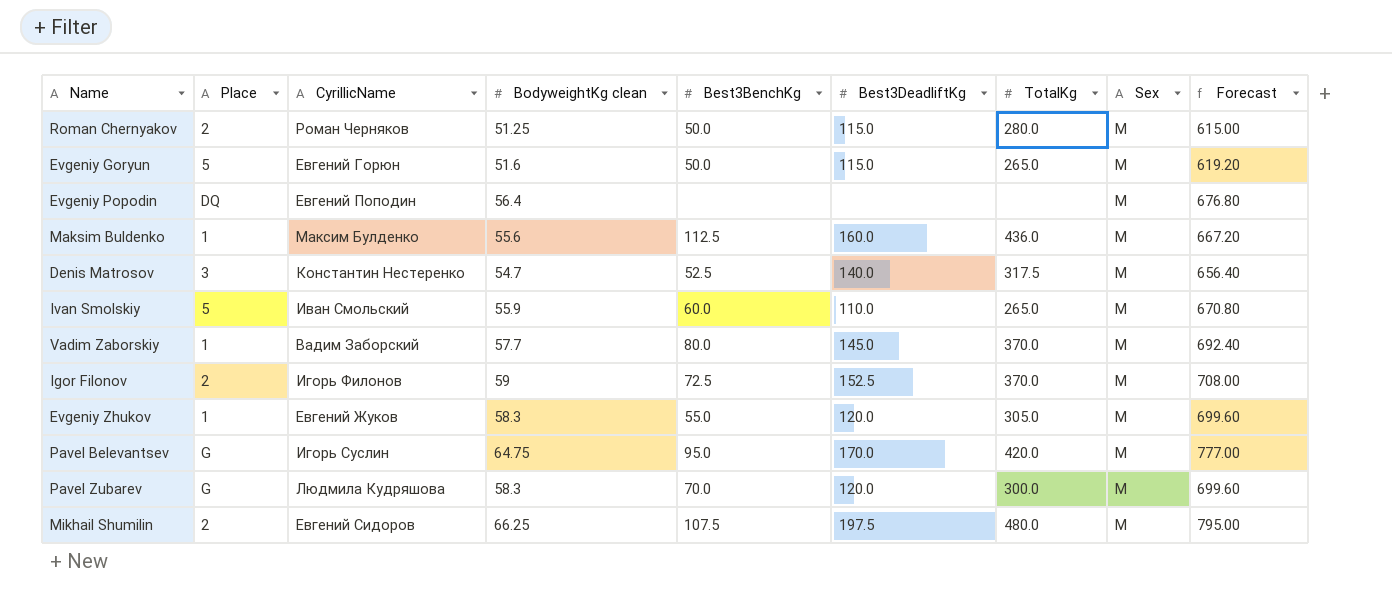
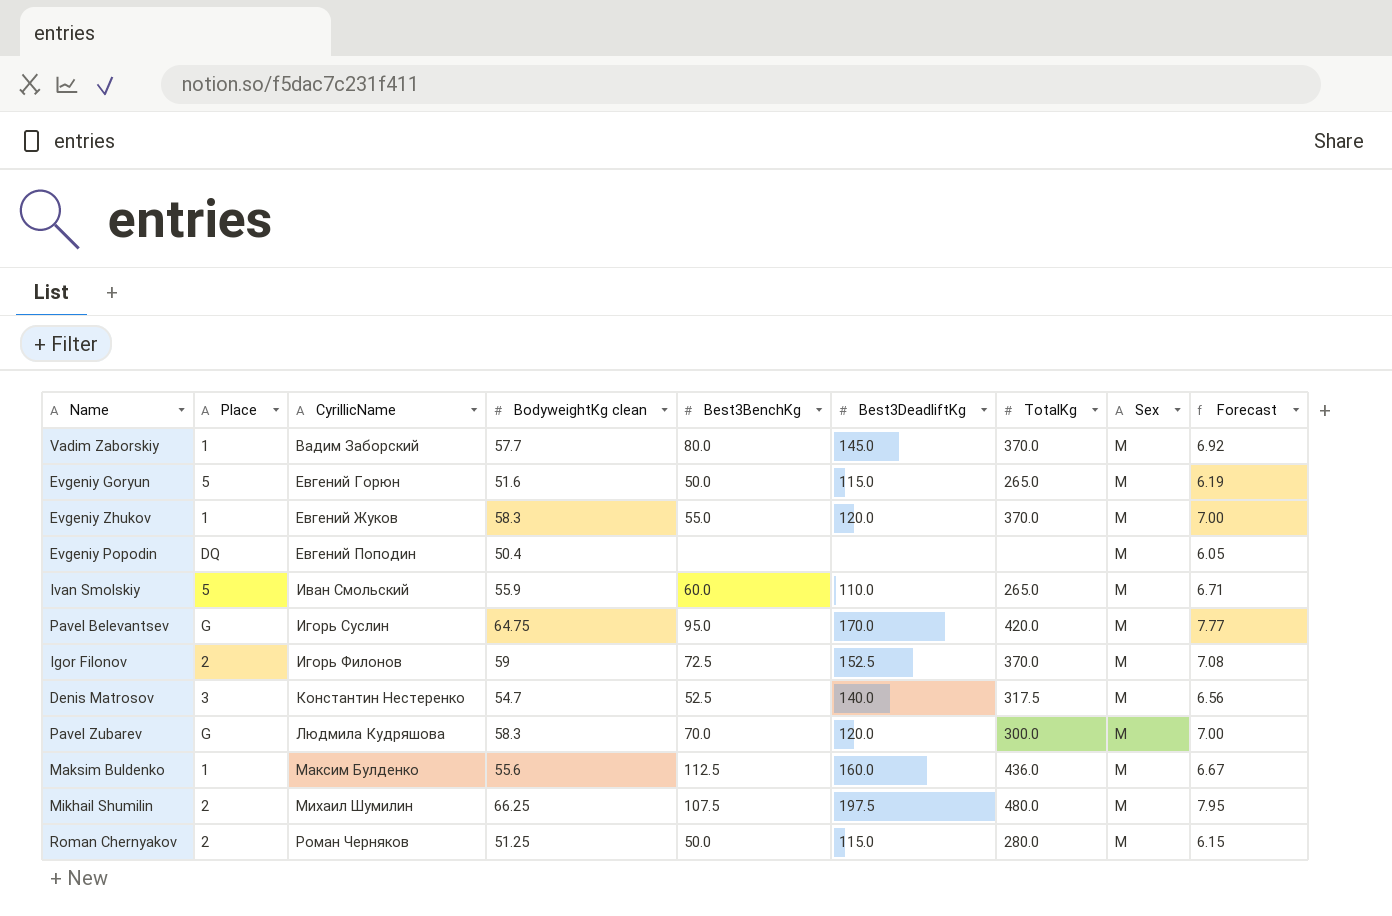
row order: none -> CyrillicName ascending
column Forecast | formula: [BodyweightKg clean] * 12 -> [BodyweightKg clean] * 0.12
Evgeniy Zhukov | TotalKg: 305.0 -> 370.0
Evgeniy Popodin | BodyweightKg clean: 56.4 -> 50.4
Mikhail Shumilin | CyrillicName: Евгений Сидоров -> Михаил Шумилин

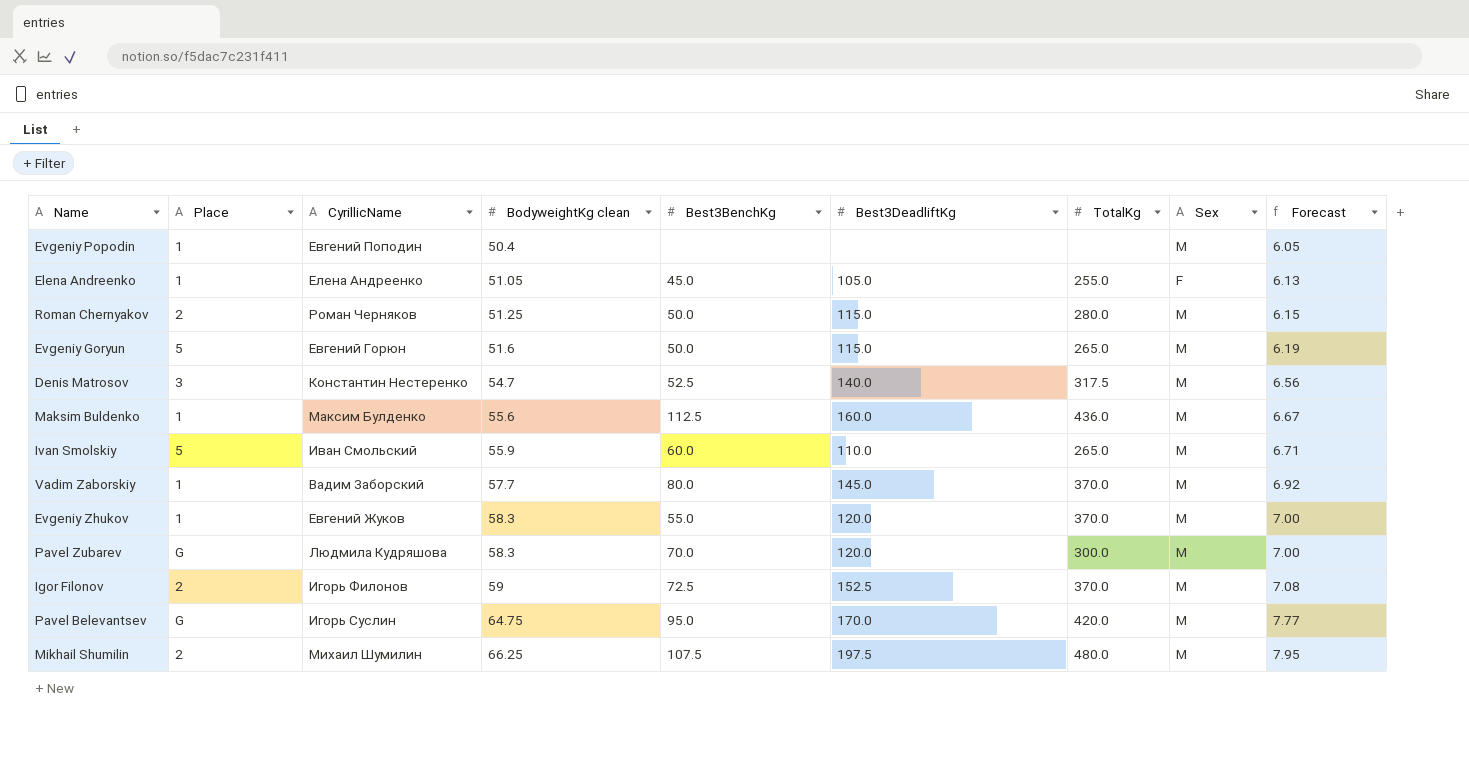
row order: CyrillicName ascending -> BodyweightKg clean ascending
Evgeniy Popodin | Place: DQ -> 1
row Elena Andreenko: none -> 1 | Елена Андреенко | 51.05 | 45.0 | 105.0 | 255.0 | F | 6.13

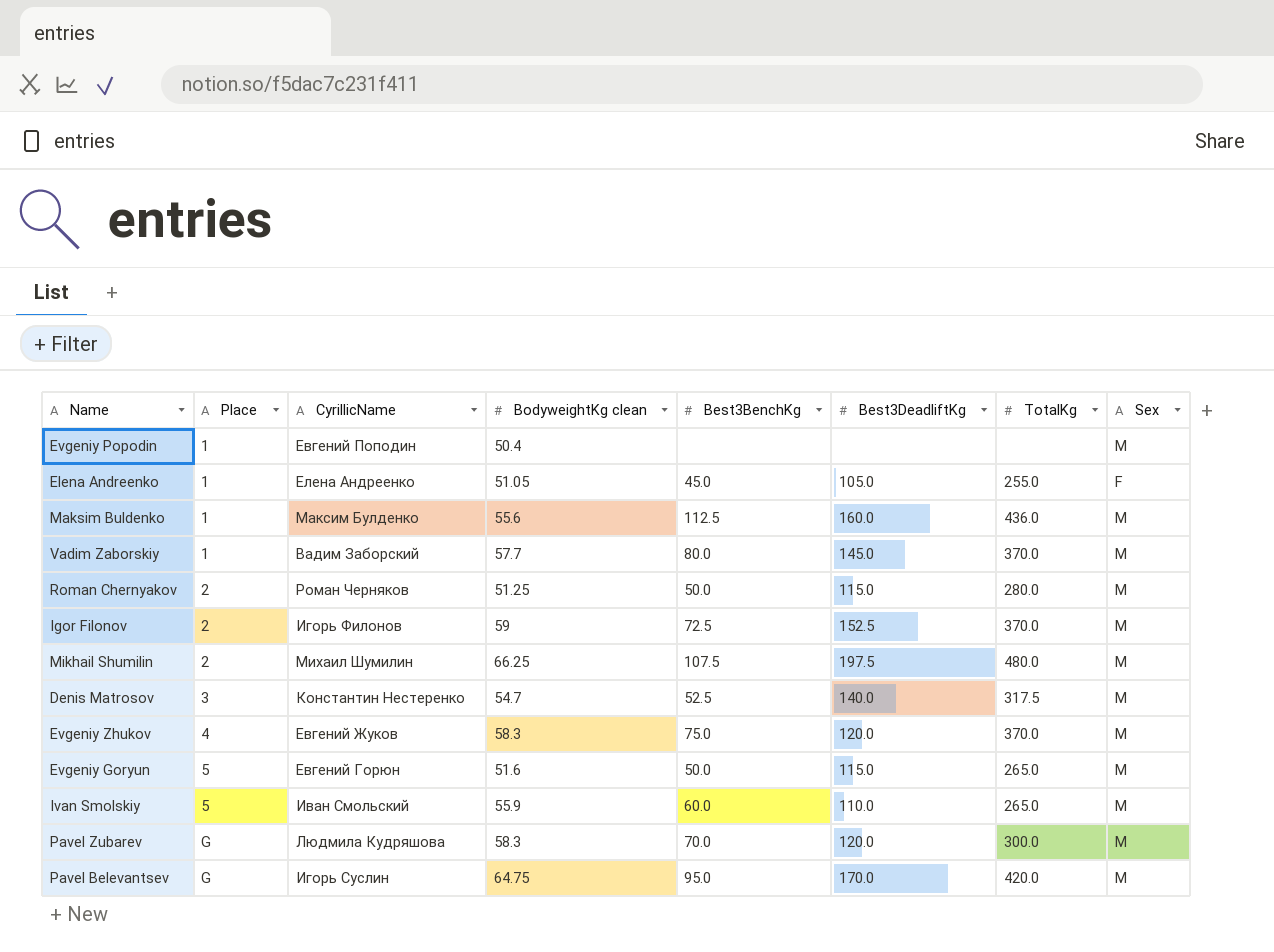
row order: BodyweightKg clean ascending -> Place ascending
column Forecast | formula: [BodyweightKg clean] * 0.12 -> none
Evgeniy Zhukov | Place: 1 -> 4
Evgeniy Zhukov | Best3BenchKg: 55.0 -> 75.0

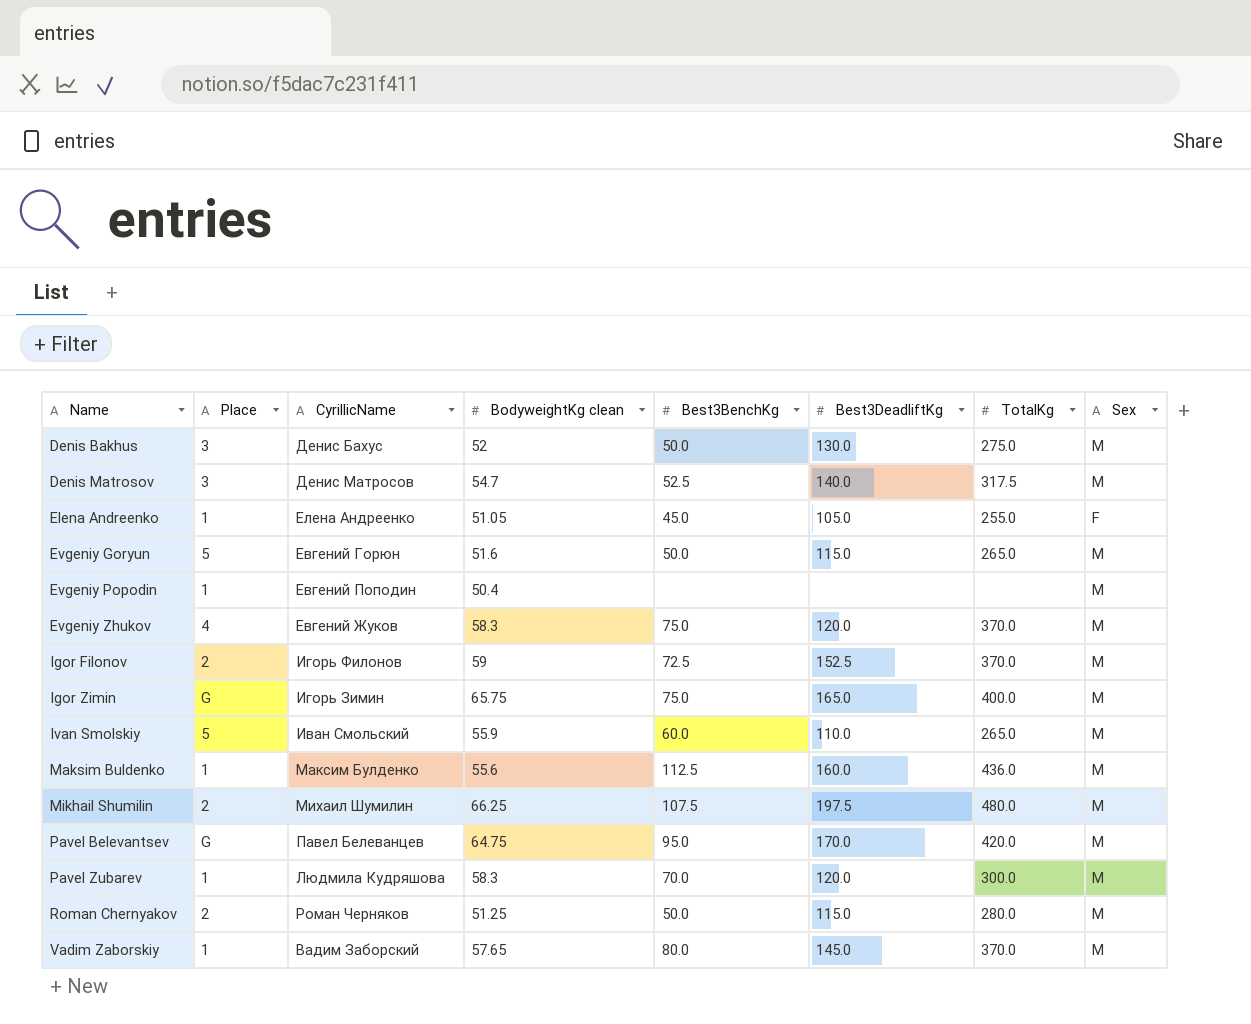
row order: Place ascending -> Name ascending
row Denis Bakhus: none -> 3 | Денис Бахус | 52 | 50.0 | 130.0 | 275.0 | M
Denis Matrosov | CyrillicName: Константин Нестеренко -> Денис Матросов
row Igor Zimin: none -> G | Игорь Зимин | 65.75 | 75.0 | 165.0 | 400.0 | M
Pavel Belevantsev | CyrillicName: Игорь Суслин -> Павел Белеванцев
Pavel Zubarev | Place: G -> 1
Vadim Zaborskiy | BodyweightKg clean: 57.7 -> 57.65

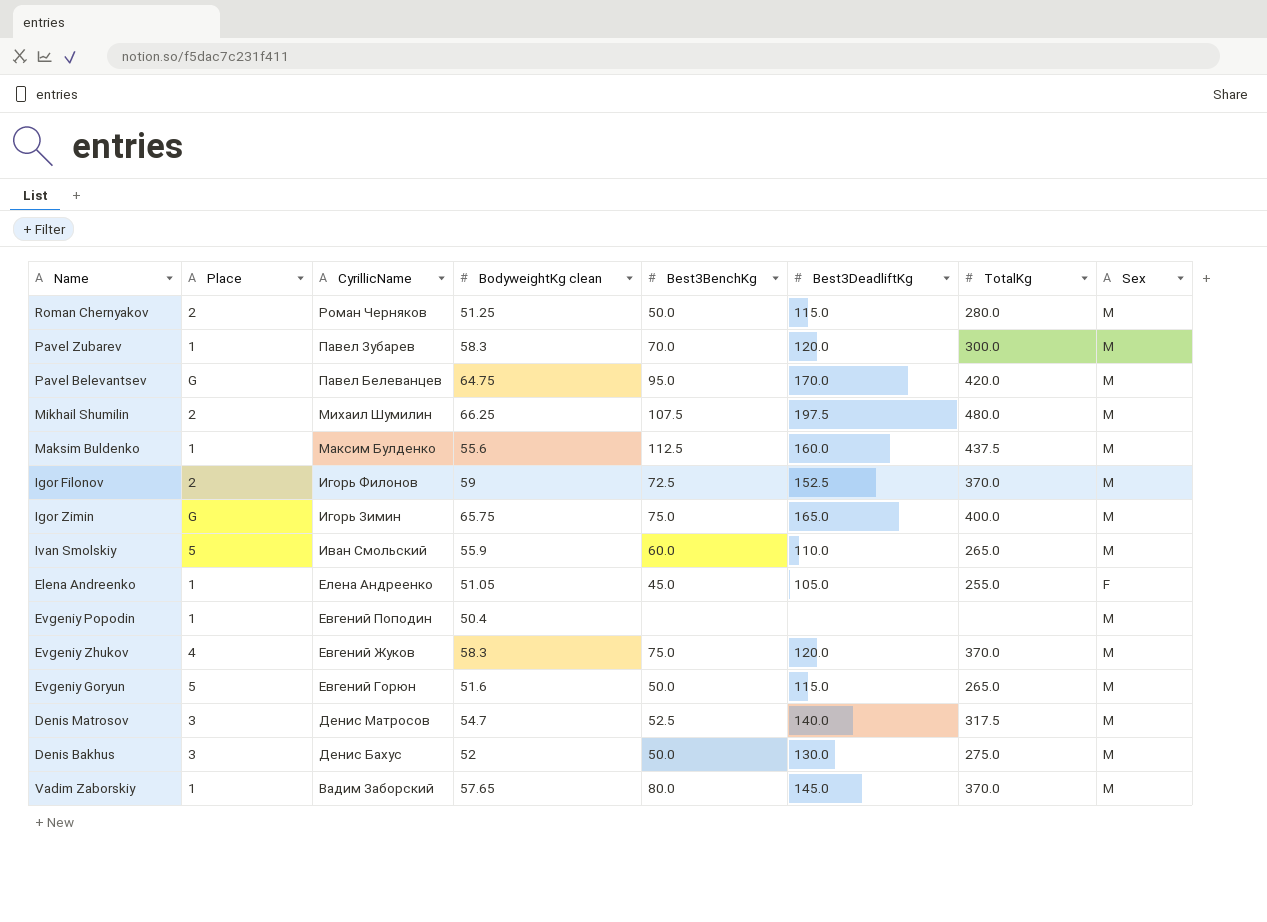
row order: Name ascending -> CyrillicName descending
Pavel Zubarev | CyrillicName: Людмила Кудряшова -> Павел Зубарев
Maksim Buldenko | TotalKg: 436.0 -> 437.5

